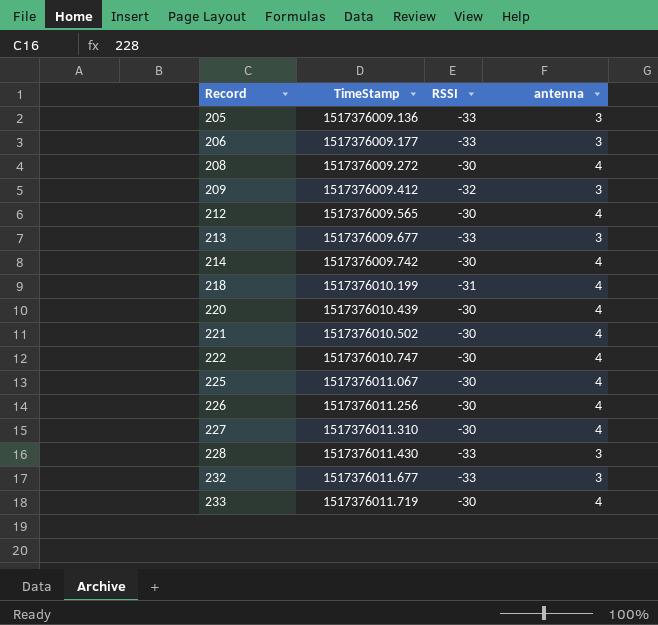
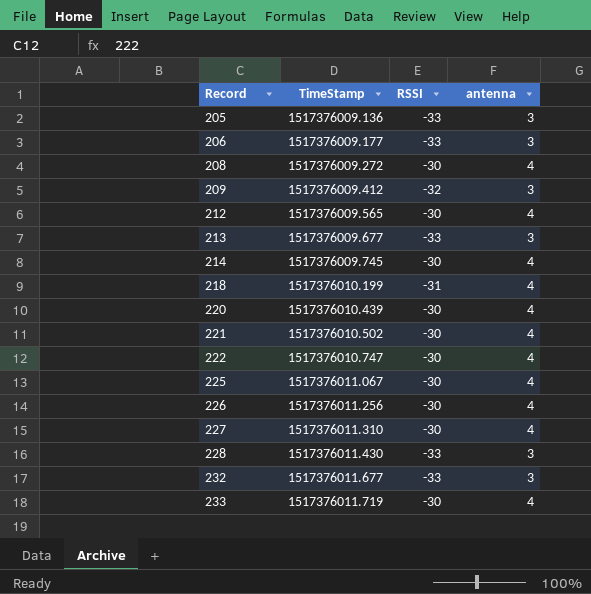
214 | TimeStamp: 1517376009.742 -> 1517376009.745

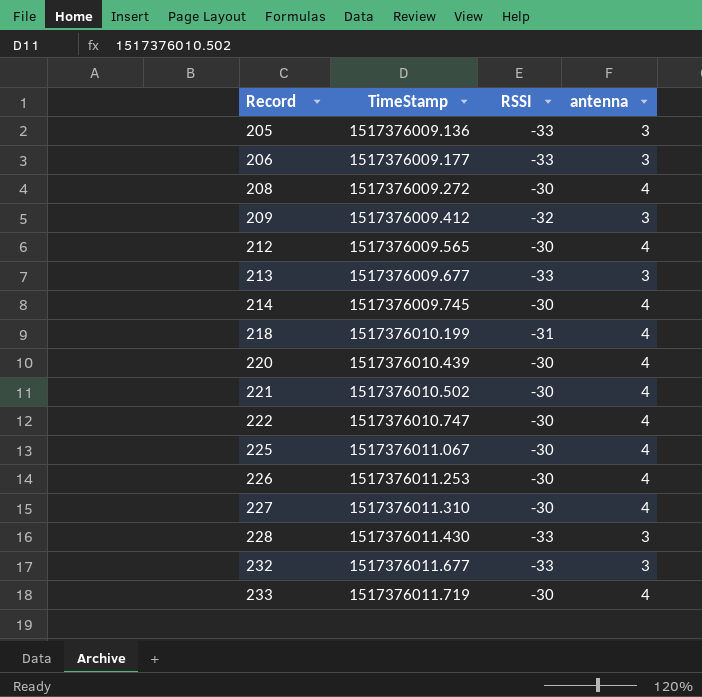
226 | TimeStamp: 1517376011.256 -> 1517376011.253

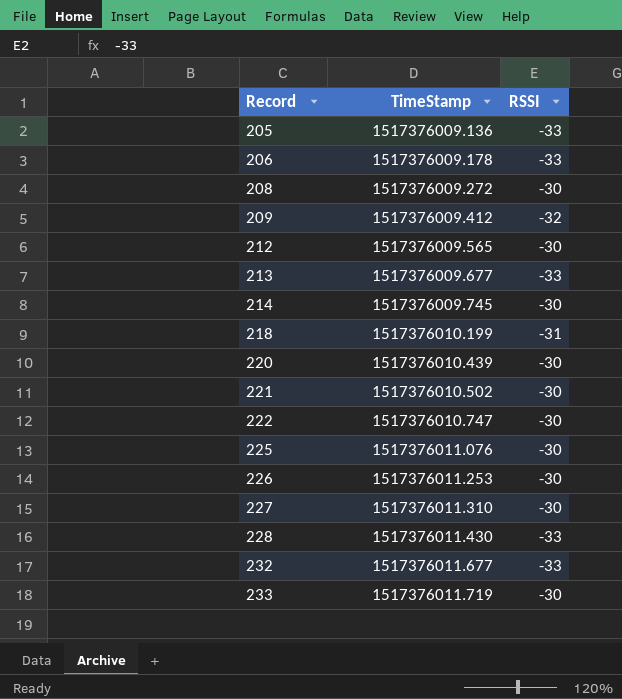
column antenna | position: 4 -> none
206 | TimeStamp: 1517376009.177 -> 1517376009.178
225 | TimeStamp: 1517376011.067 -> 1517376011.076

